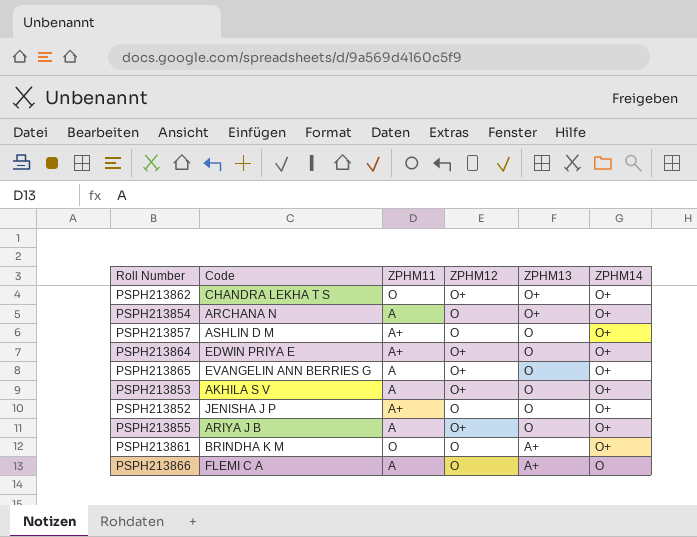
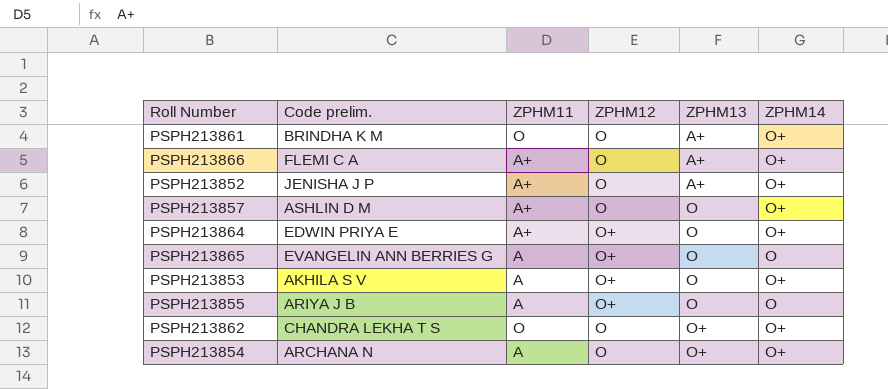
row order: ZPHM13 descending -> ZPHM13 ascending
column name: Code -> Code prelim.
PSPH213866 | ZPHM11: A -> A+
PSPH213866 | ZPHM14: O -> O+
PSPH213852 | ZPHM13: O -> A+
PSPH213865 | ZPHM14: O+ -> O
PSPH213855 | ZPHM14: O+ -> O
PSPH213862 | ZPHM12: O+ -> O

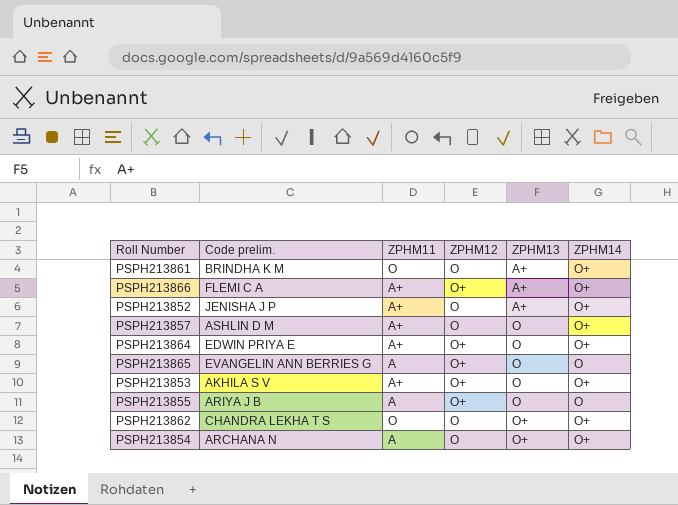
PSPH213866 | ZPHM12: O -> O+
PSPH213853 | ZPHM11: A -> A+

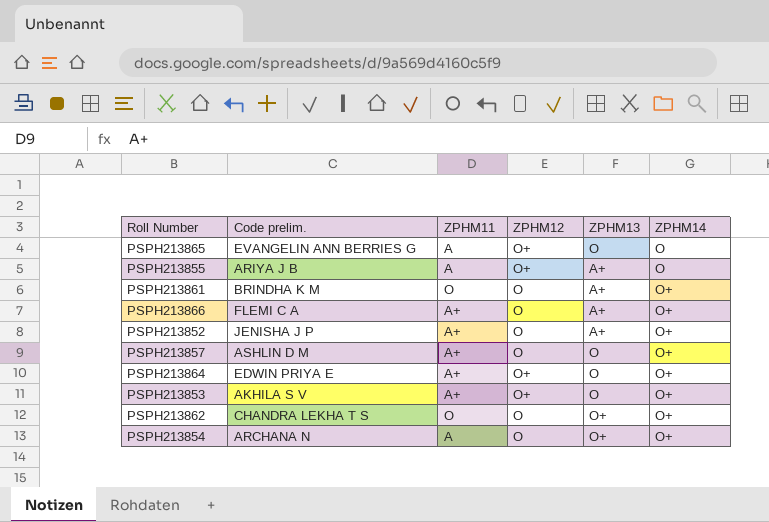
row order: ZPHM13 ascending -> ZPHM14 ascending
PSPH213855 | ZPHM13: O -> A+
PSPH213866 | ZPHM12: O+ -> O

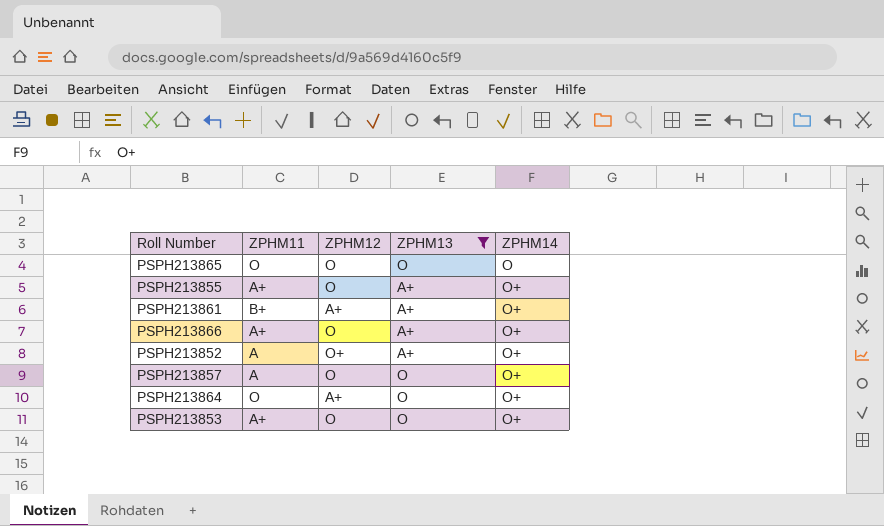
filter: none -> ZPHM13 != O+
column Code prelim. | position: 2 -> none
PSPH213865 | ZPHM11: A -> O
PSPH213865 | ZPHM12: O+ -> O
PSPH213855 | ZPHM11: A -> A+
PSPH213855 | ZPHM12: O+ -> O
PSPH213855 | ZPHM14: O -> O+
PSPH213861 | ZPHM11: O -> B+
PSPH213861 | ZPHM12: O -> A+
PSPH213852 | ZPHM11: A+ -> A
PSPH213852 | ZPHM12: O -> O+
PSPH213857 | ZPHM11: A+ -> A
PSPH213864 | ZPHM11: A+ -> O
PSPH213864 | ZPHM12: O+ -> A+
PSPH213853 | ZPHM12: O+ -> O

